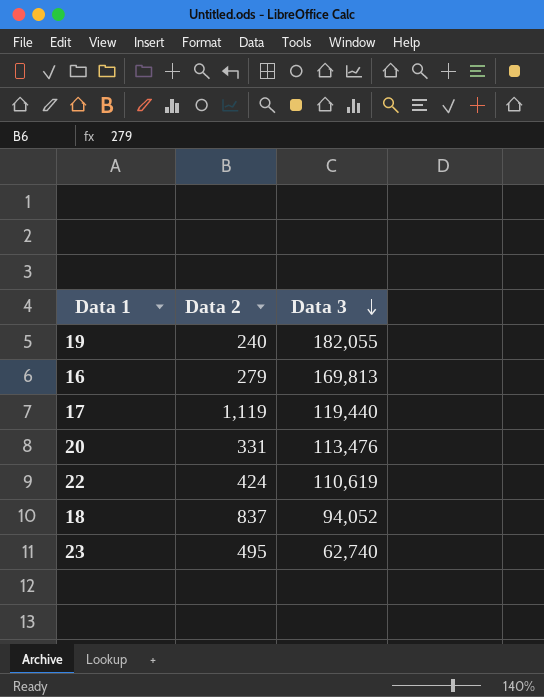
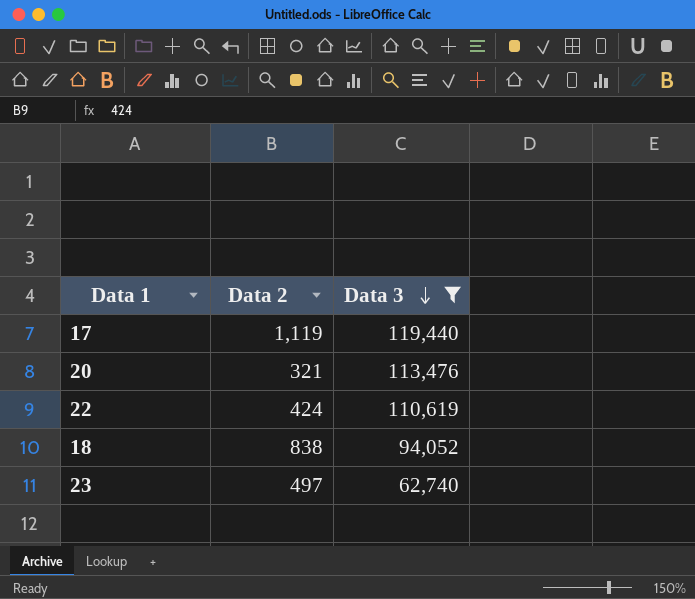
filter: none -> Data 3 <= 119,440
20 | Data 2: 331 -> 321
18 | Data 2: 837 -> 838
23 | Data 2: 495 -> 497

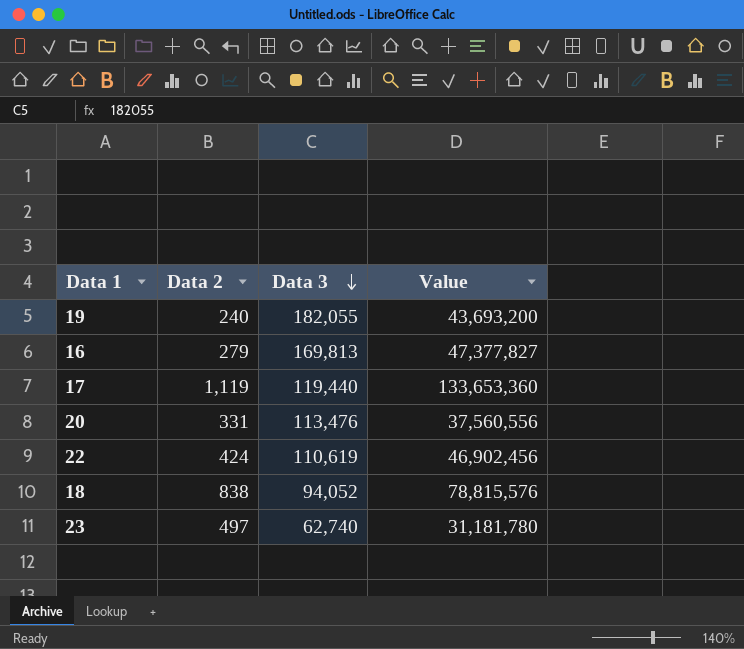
filter: Data 3 <= 119,440 -> none
column Value | formula: none -> [Data 2] * [Data 3]
20 | Data 2: 321 -> 331

